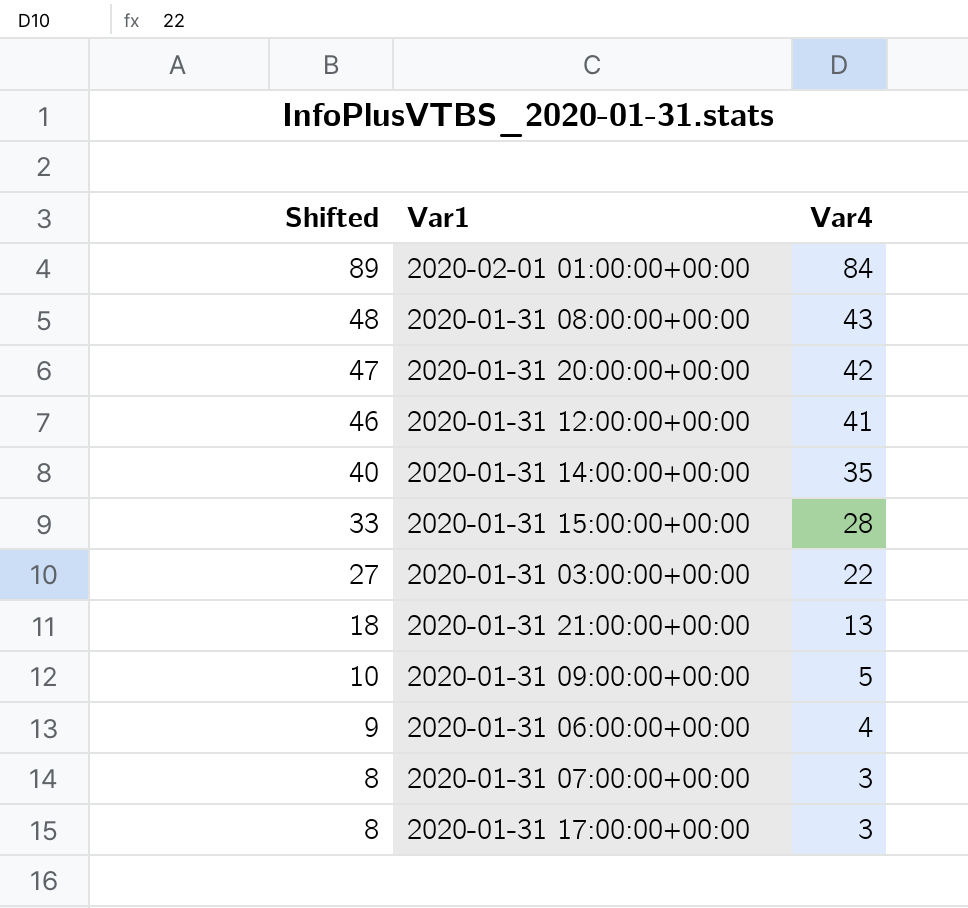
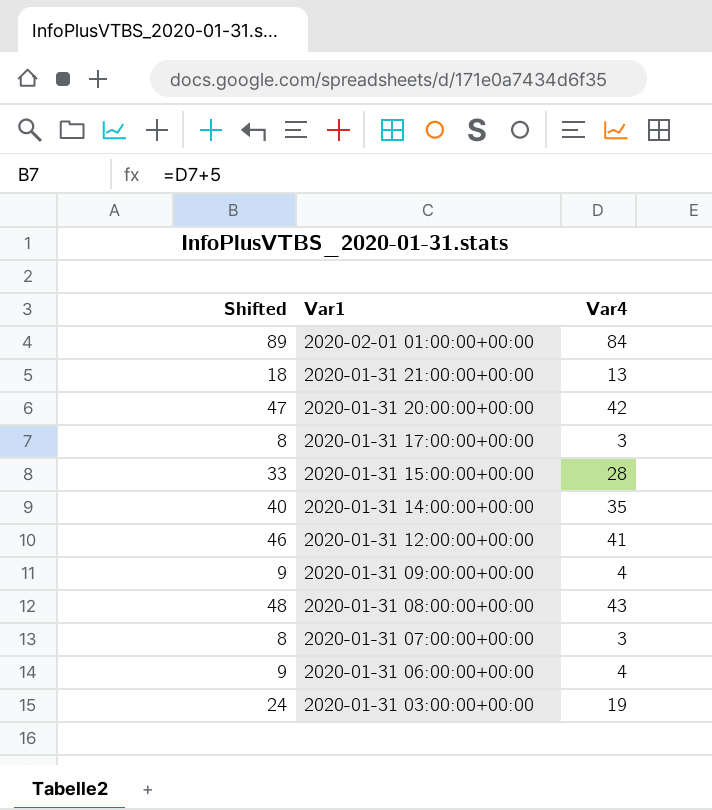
row order: Shifted descending -> Var1 descending
2020-01-31 09:00:00+00:00 | Shifted: 10 -> 9
2020-01-31 09:00:00+00:00 | Var4: 5 -> 4
2020-01-31 03:00:00+00:00 | Shifted: 27 -> 24
2020-01-31 03:00:00+00:00 | Var4: 22 -> 19

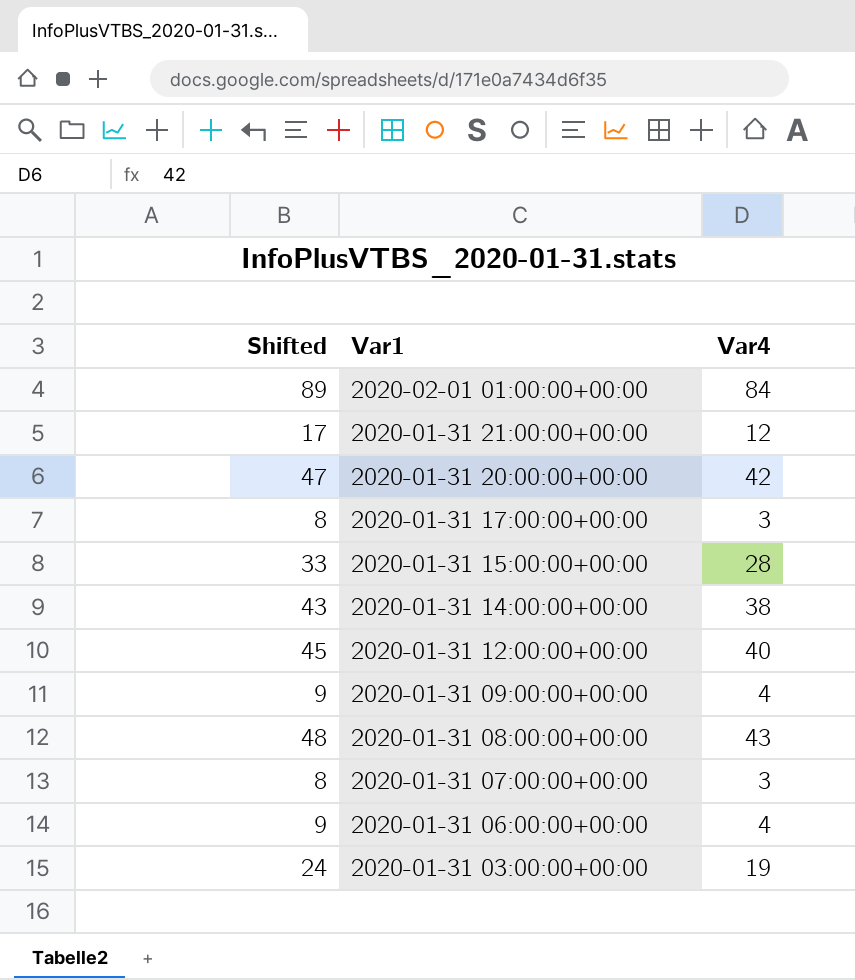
2020-01-31 21:00:00+00:00 | Shifted: 18 -> 17
2020-01-31 21:00:00+00:00 | Var4: 13 -> 12
2020-01-31 14:00:00+00:00 | Shifted: 40 -> 43
2020-01-31 14:00:00+00:00 | Var4: 35 -> 38
2020-01-31 12:00:00+00:00 | Shifted: 46 -> 45
2020-01-31 12:00:00+00:00 | Var4: 41 -> 40

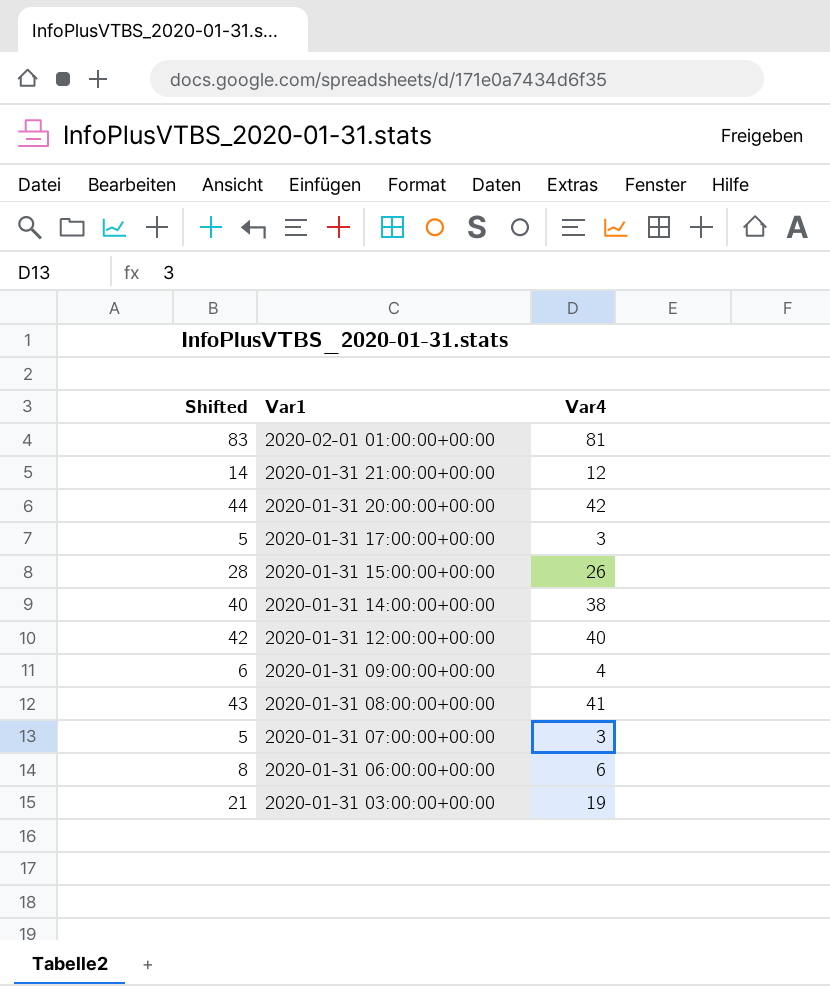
column Shifted | formula: [Var4] + 5 -> [Var4] + 2
2020-02-01 01:00:00+00:00 | Var4: 84 -> 81
2020-01-31 15:00:00+00:00 | Var4: 28 -> 26
2020-01-31 08:00:00+00:00 | Var4: 43 -> 41
2020-01-31 06:00:00+00:00 | Var4: 4 -> 6

